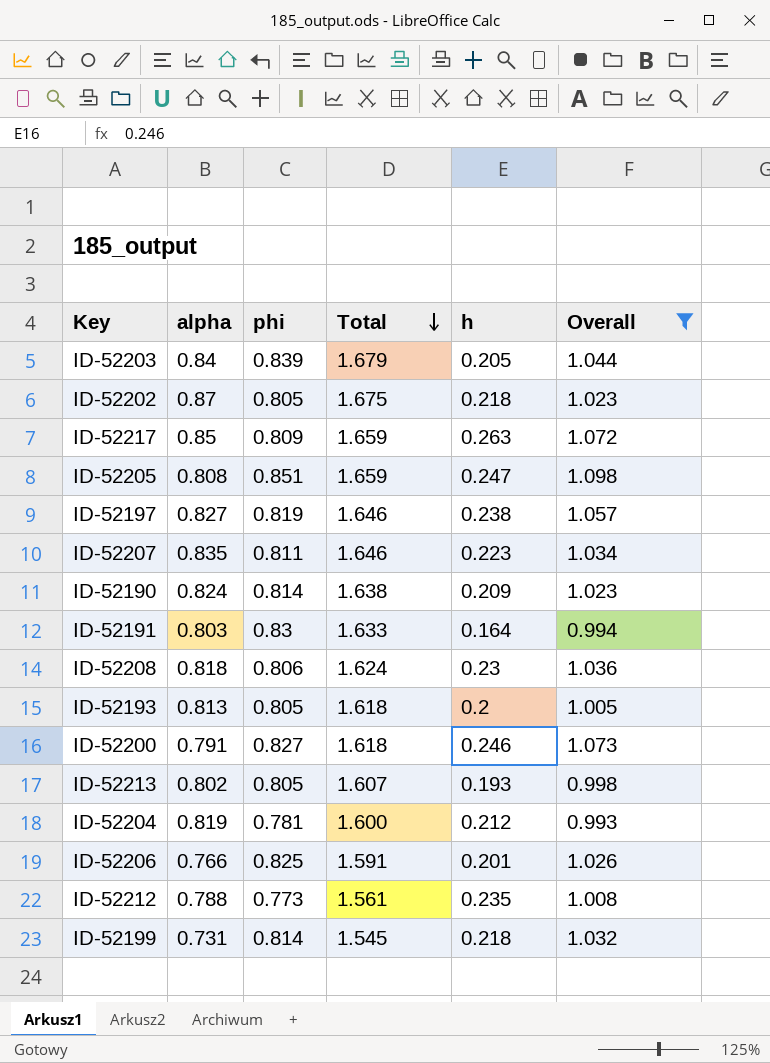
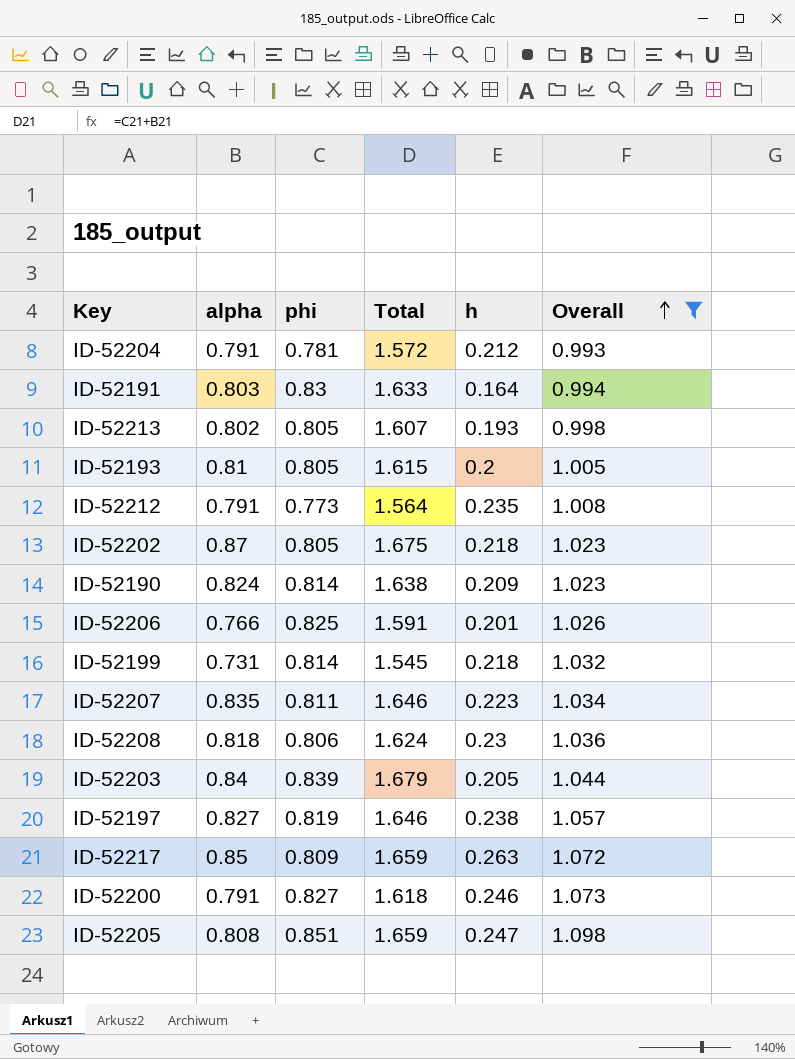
row order: Total descending -> Overall ascending
ID-52204 | alpha: 0.819 -> 0.791
ID-52204 | Total: 1.600 -> 1.572
ID-52193 | alpha: 0.813 -> 0.81
ID-52193 | Total: 1.618 -> 1.615
ID-52212 | alpha: 0.788 -> 0.791
ID-52212 | Total: 1.561 -> 1.564

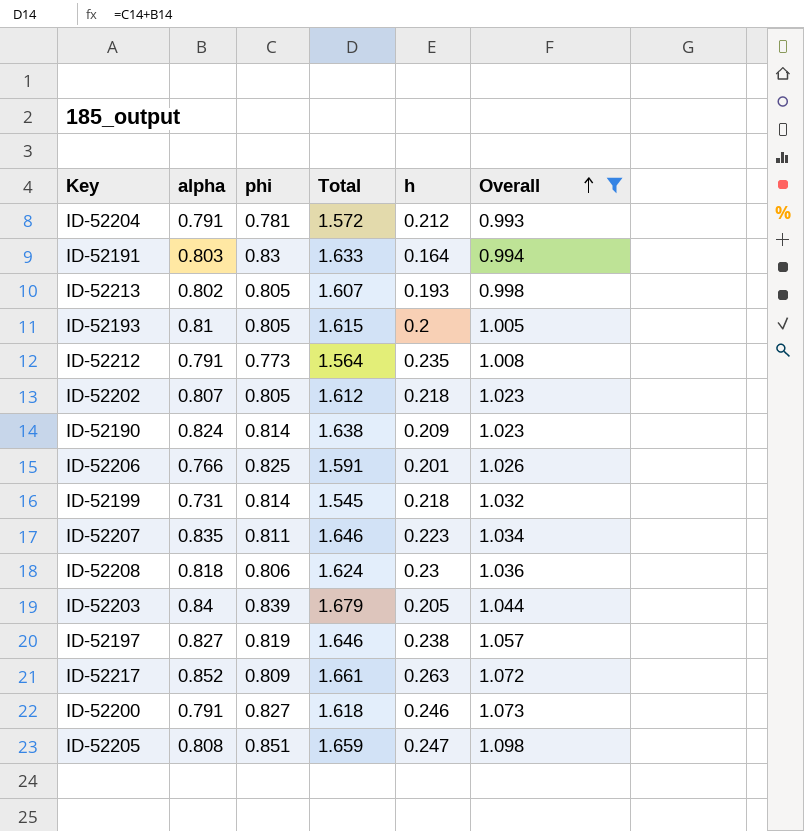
ID-52202 | alpha: 0.87 -> 0.807
ID-52202 | Total: 1.675 -> 1.612
ID-52217 | alpha: 0.85 -> 0.852
ID-52217 | Total: 1.659 -> 1.661

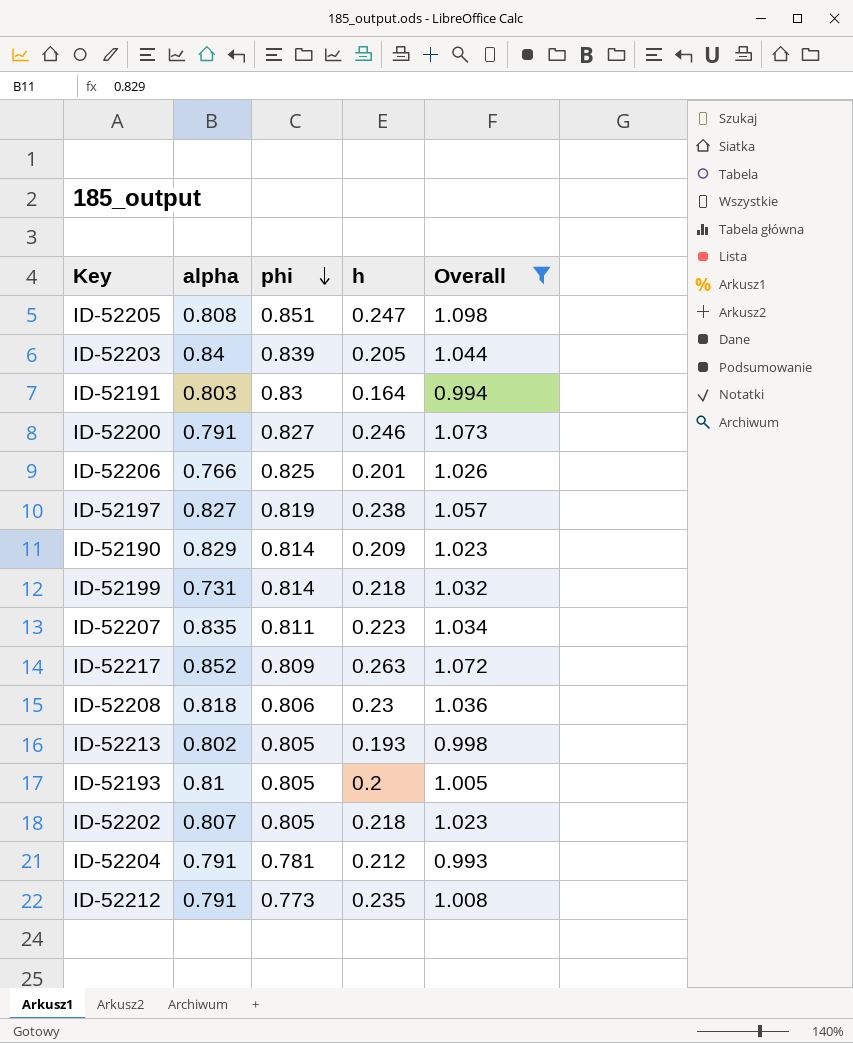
row order: Overall ascending -> phi descending
column Total | formula: [alpha] + [phi] -> none
ID-52190 | alpha: 0.824 -> 0.829

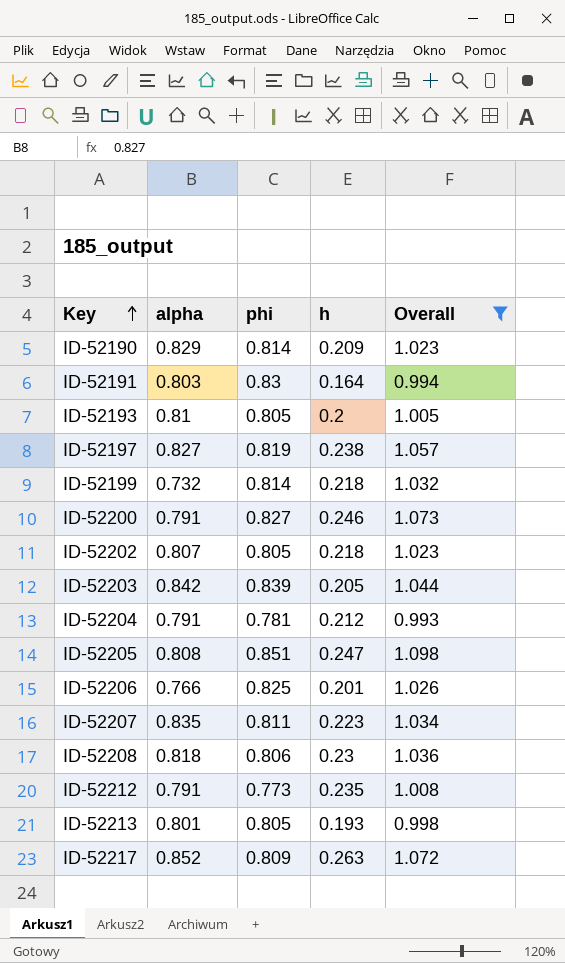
row order: phi descending -> Key ascending
ID-52199 | alpha: 0.731 -> 0.732
ID-52203 | alpha: 0.84 -> 0.842
ID-52213 | alpha: 0.802 -> 0.801

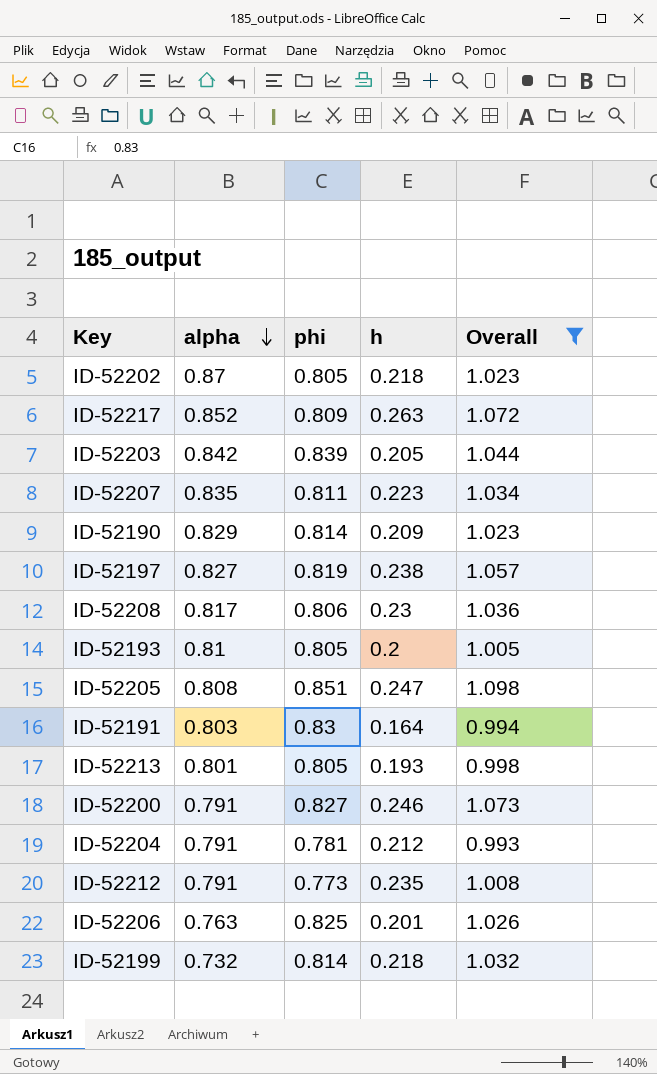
row order: Key ascending -> alpha descending
ID-52202 | alpha: 0.807 -> 0.87
ID-52208 | alpha: 0.818 -> 0.817
ID-52206 | alpha: 0.766 -> 0.763

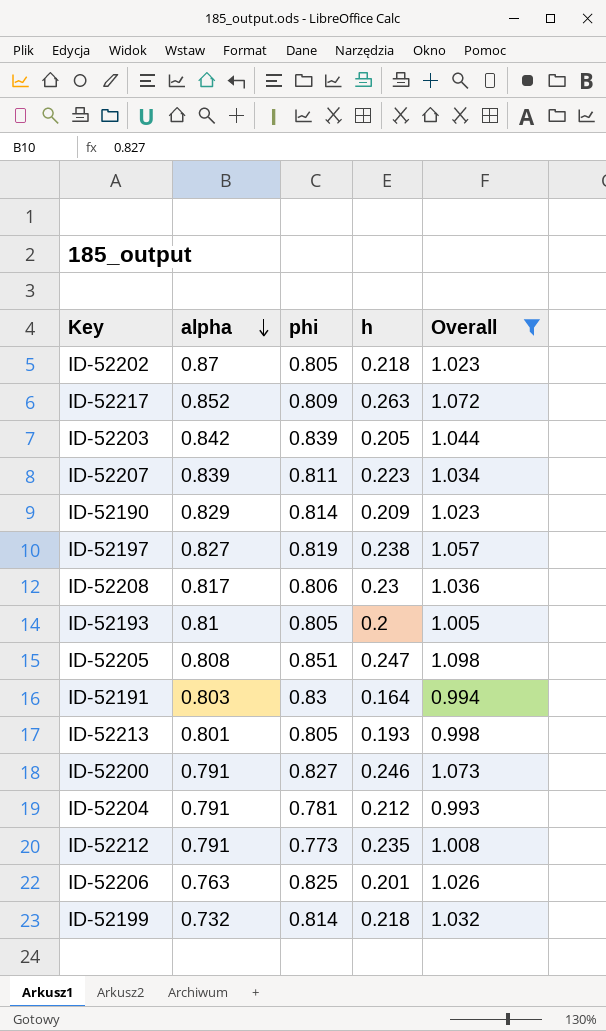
ID-52207 | alpha: 0.835 -> 0.839

